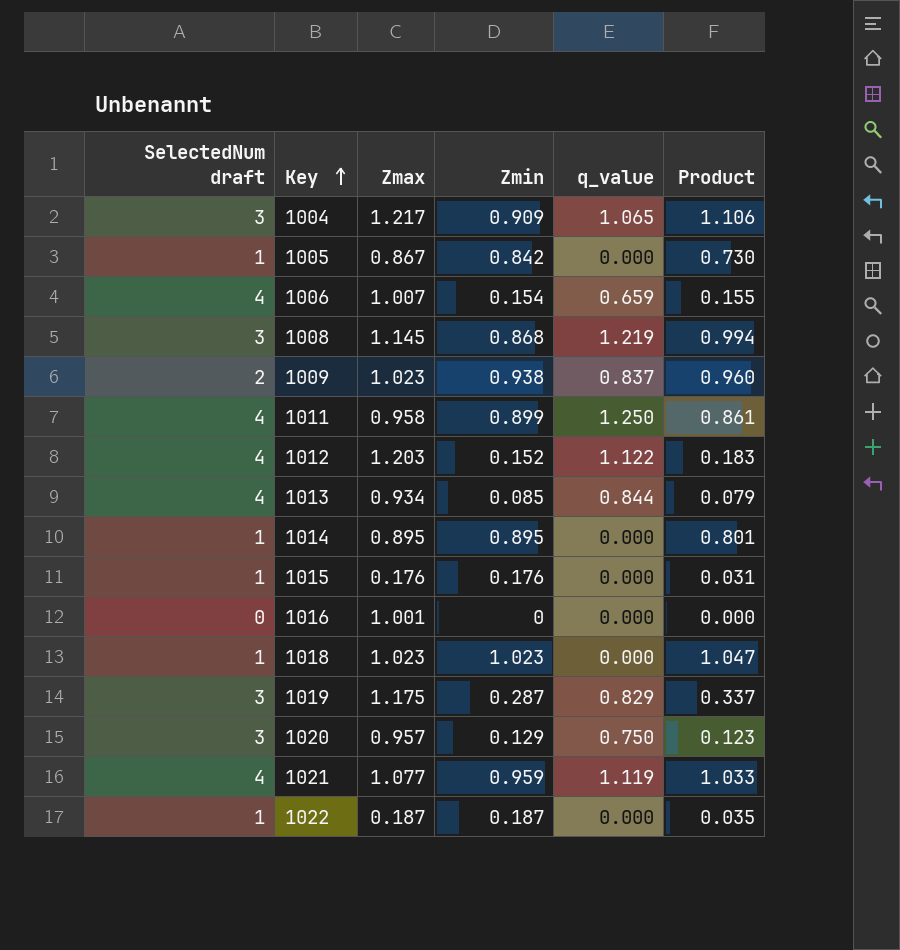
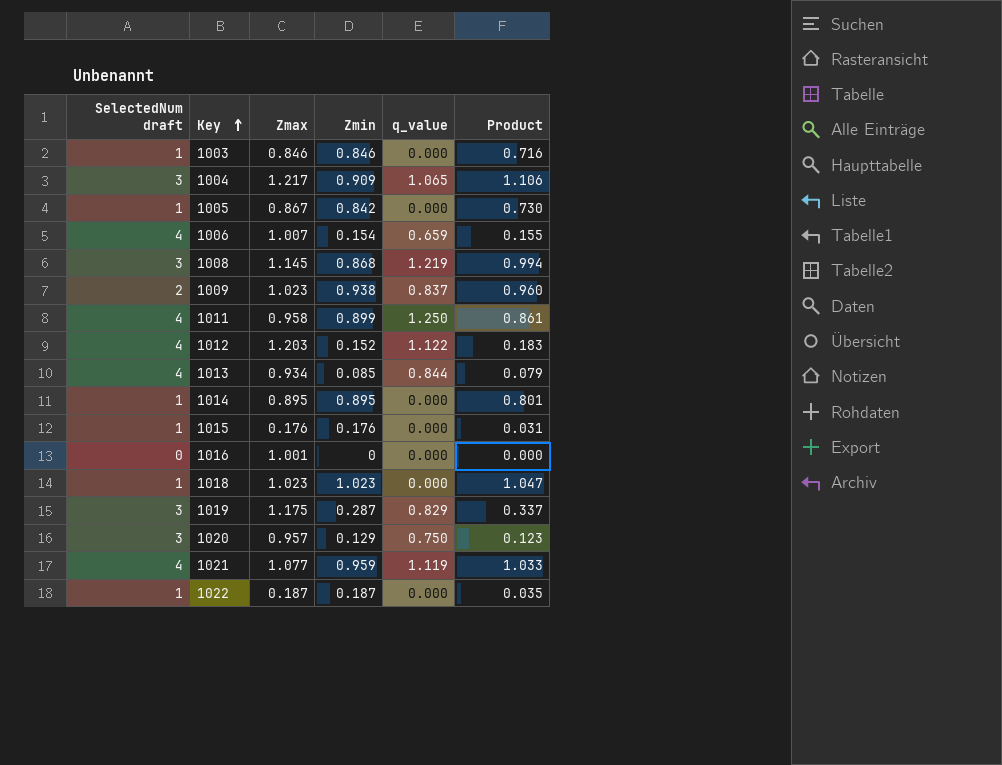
row 1003: none -> 1 | 0.846 | 0.846 | 0.000 | 0.716

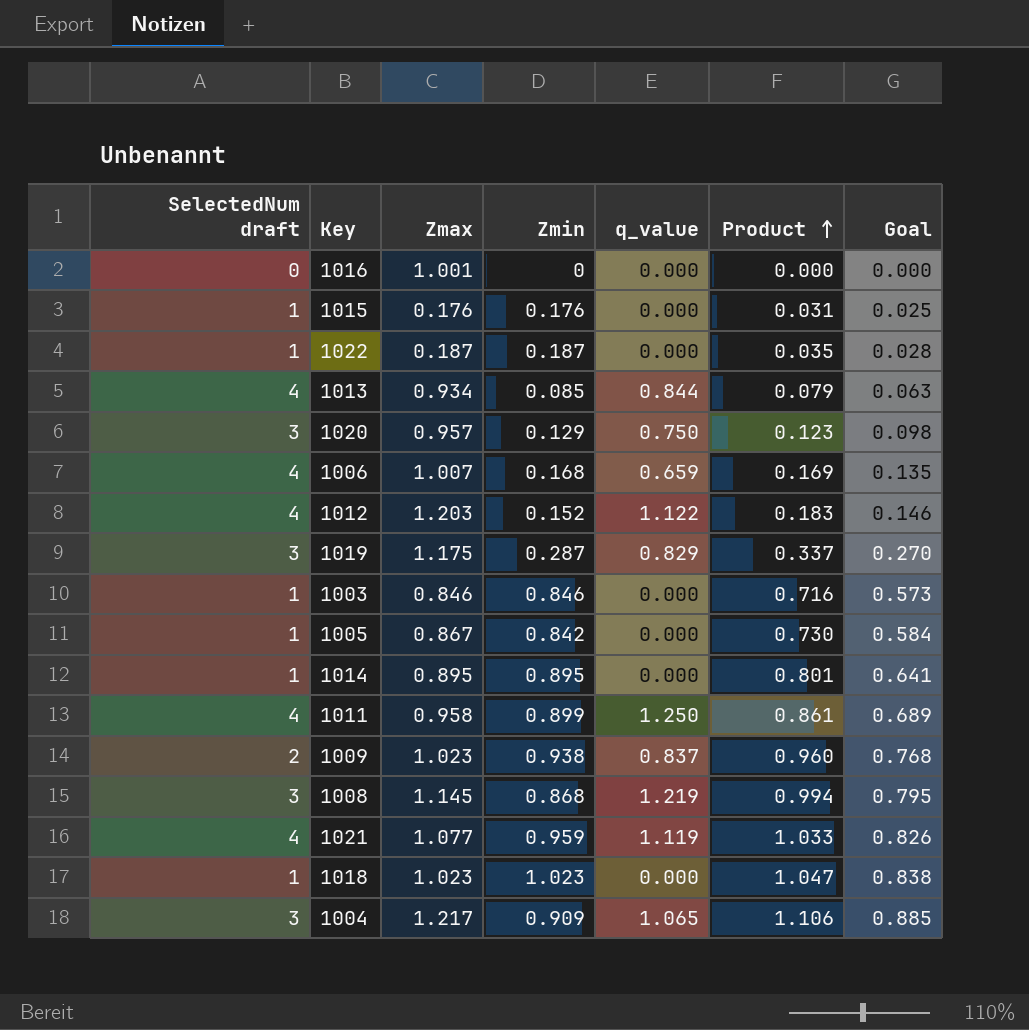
row order: Key ascending -> Product ascending
column Goal | formula: none -> [Product] * 0.8
1006 | Zmin: 0.154 -> 0.168
1006 | Product: 0.155 -> 0.169

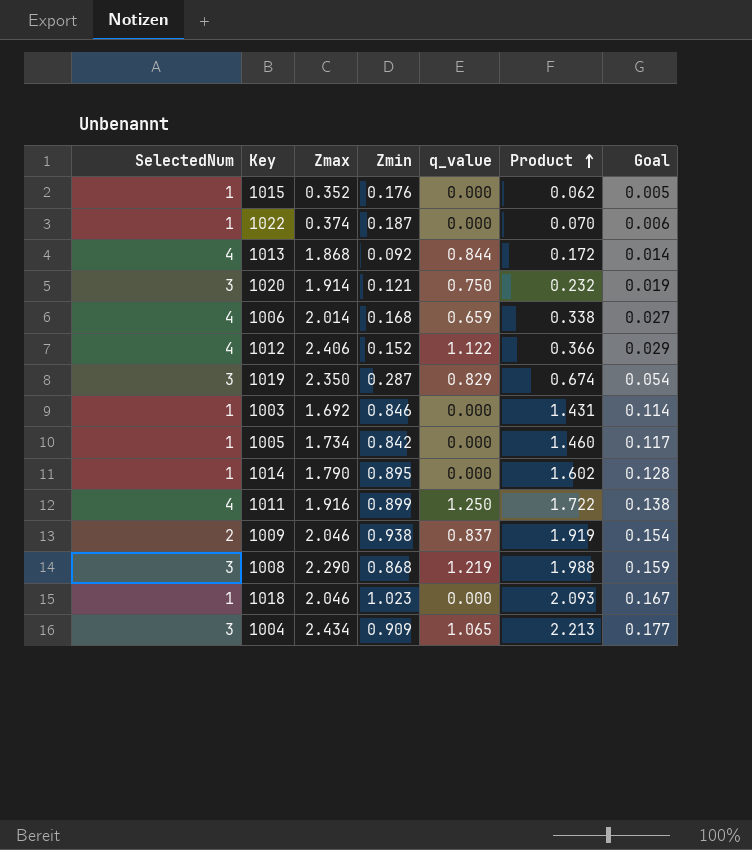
column name: SelectedNum draft -> SelectedNum
column Goal | formula: [Product] * 0.8 -> [Product] * 0.08
row 1016: 0 | 1.001 | 0 | 0.000 | 0.000 | 0.000 -> none
row 1021: 4 | 1.077 | 0.959 | 1.119 | 1.033 | 0.826 -> none
1015 | Zmax: 0.176 -> 0.352
1015 | Product: 0.031 -> 0.062
1022 | Zmax: 0.187 -> 0.374
1022 | Product: 0.035 -> 0.070
1013 | Zmax: 0.934 -> 1.868
1013 | Zmin: 0.085 -> 0.092
1013 | Product: 0.079 -> 0.172
1020 | Zmax: 0.957 -> 1.914
1020 | Zmin: 0.129 -> 0.121
1020 | Product: 0.123 -> 0.232
1006 | Zmax: 1.007 -> 2.014
1006 | Product: 0.169 -> 0.338
1012 | Zmax: 1.203 -> 2.406
1012 | Product: 0.183 -> 0.366
1019 | Zmax: 1.175 -> 2.350
1019 | Product: 0.337 -> 0.674
1003 | Zmax: 0.846 -> 1.692
1003 | Product: 0.716 -> 1.431
1005 | Zmax: 0.867 -> 1.734
1005 | Product: 0.730 -> 1.460
1014 | Zmax: 0.895 -> 1.790
1014 | Product: 0.801 -> 1.602
1011 | Zmax: 0.958 -> 1.916
1011 | Product: 0.861 -> 1.722
1009 | Zmax: 1.023 -> 2.046
1009 | Product: 0.960 -> 1.919
1008 | Zmax: 1.145 -> 2.290
1008 | Product: 0.994 -> 1.988
1018 | Zmax: 1.023 -> 2.046
1018 | Product: 1.047 -> 2.093
1004 | Zmax: 1.217 -> 2.434
1004 | Product: 1.106 -> 2.213

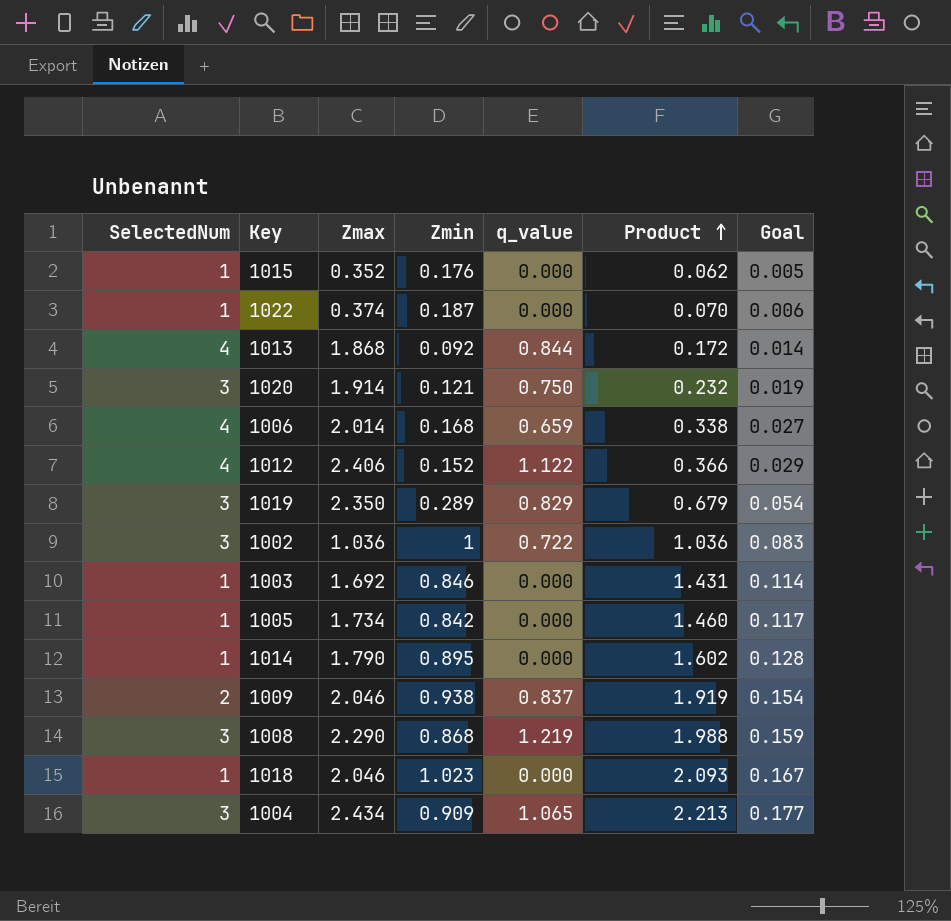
row 1011: 4 | 1.916 | 0.899 | 1.250 | 1.722 | 0.138 -> none
1019 | Zmin: 0.287 -> 0.289
1019 | Product: 0.674 -> 0.679
row 1002: none -> 3 | 1.036 | 1 | 0.722 | 1.036 | 0.083

